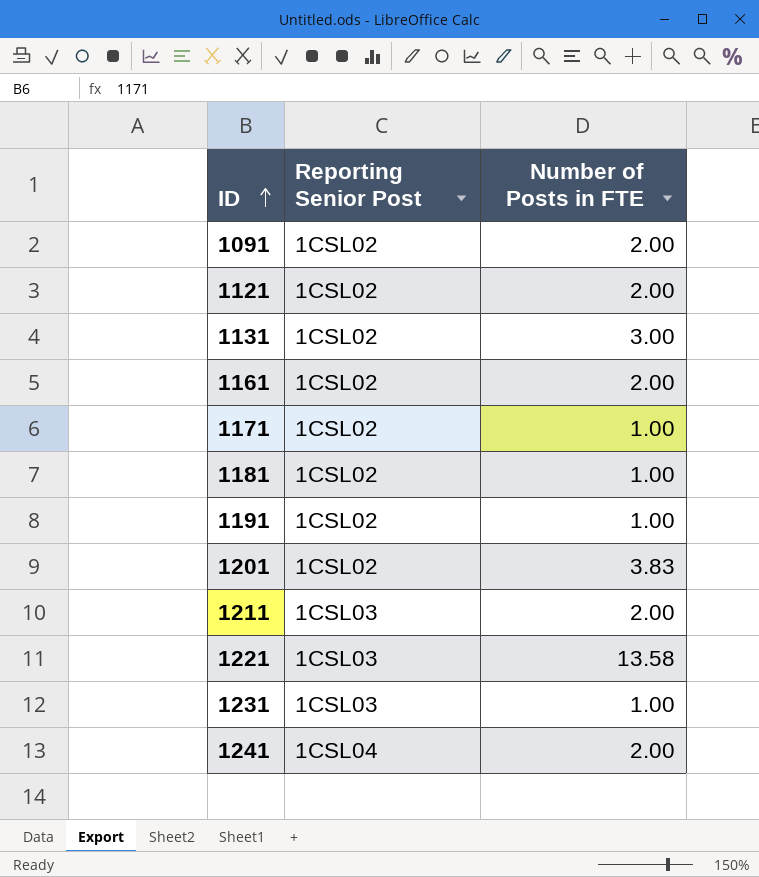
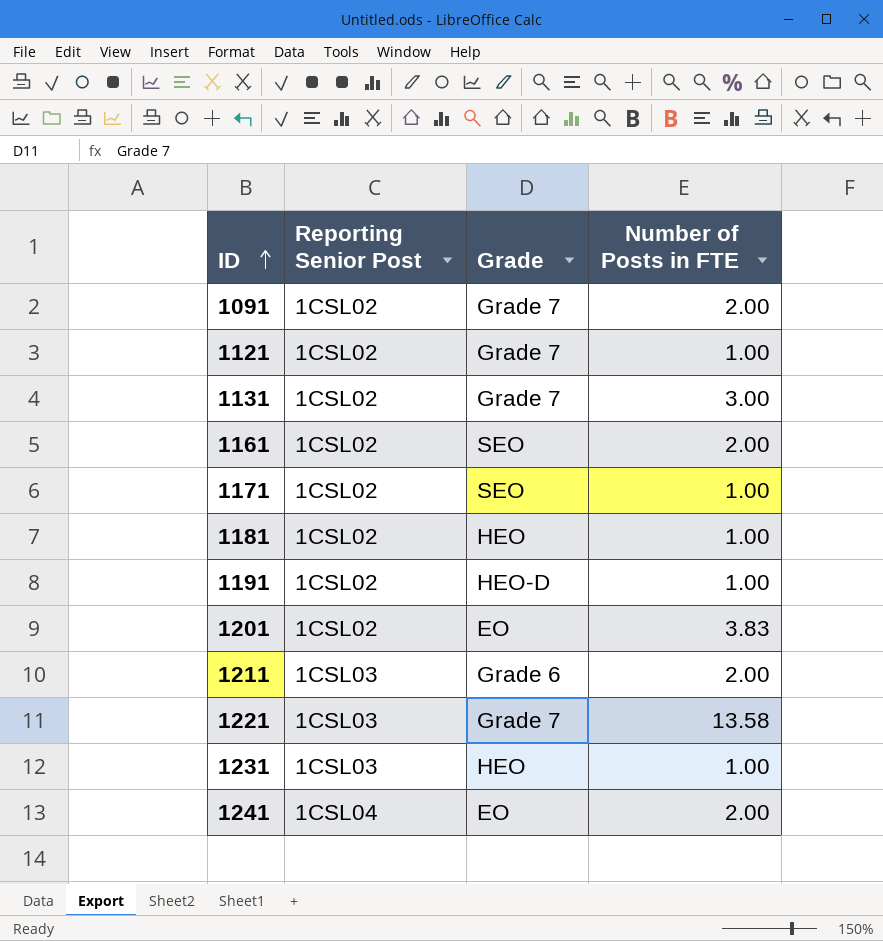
column Grade | position: none -> 3
1121 | Number of Posts in FTE: 2.00 -> 1.00

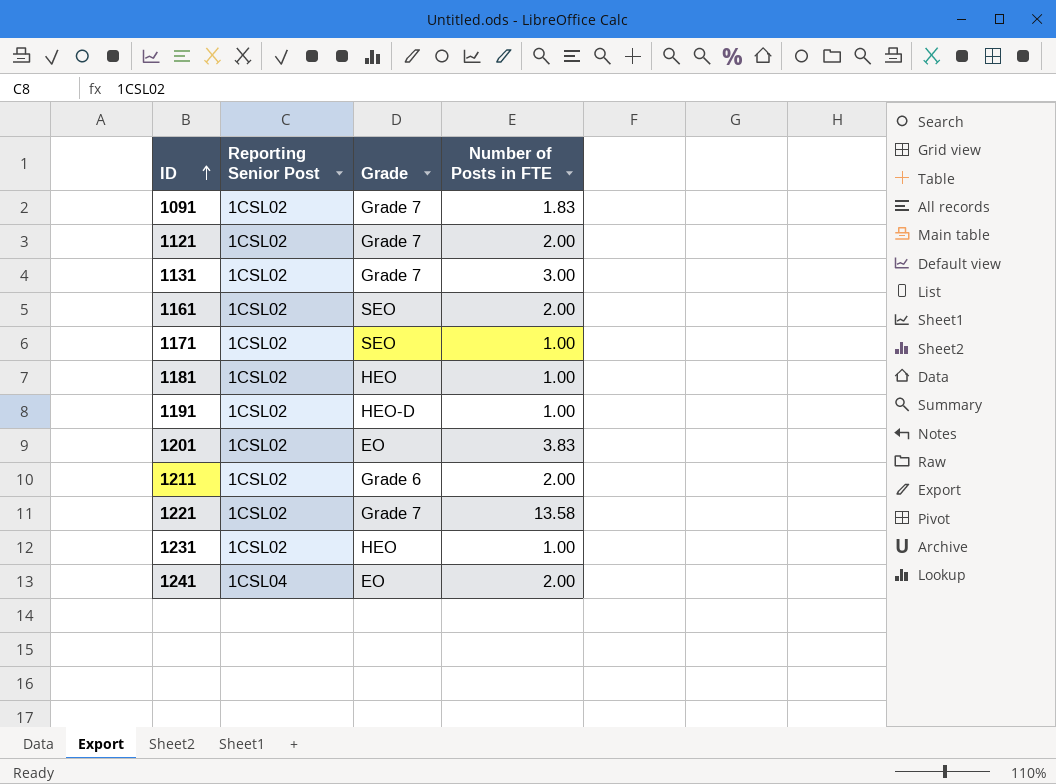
1091 | Number of Posts in FTE: 2.00 -> 1.83
1121 | Number of Posts in FTE: 1.00 -> 2.00
1211 | Reporting Senior Post: 1CSL03 -> 1CSL02
1221 | Reporting Senior Post: 1CSL03 -> 1CSL02
1231 | Reporting Senior Post: 1CSL03 -> 1CSL02

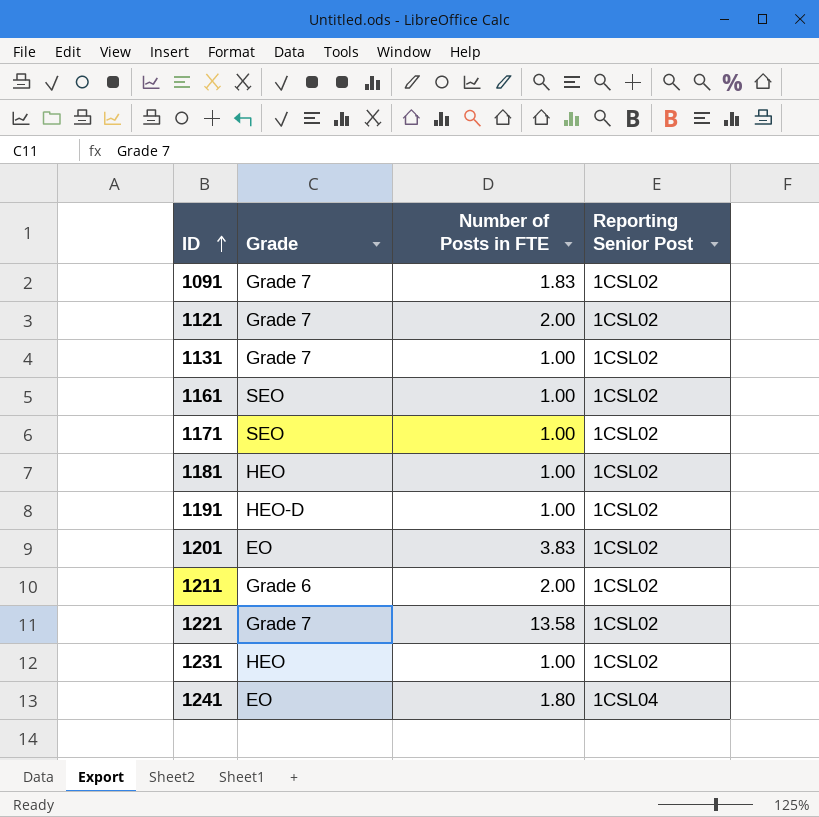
column Reporting Senior Post | position: 2 -> 4
1131 | Number of Posts in FTE: 3.00 -> 1.00
1161 | Number of Posts in FTE: 2.00 -> 1.00
1241 | Number of Posts in FTE: 2.00 -> 1.80

